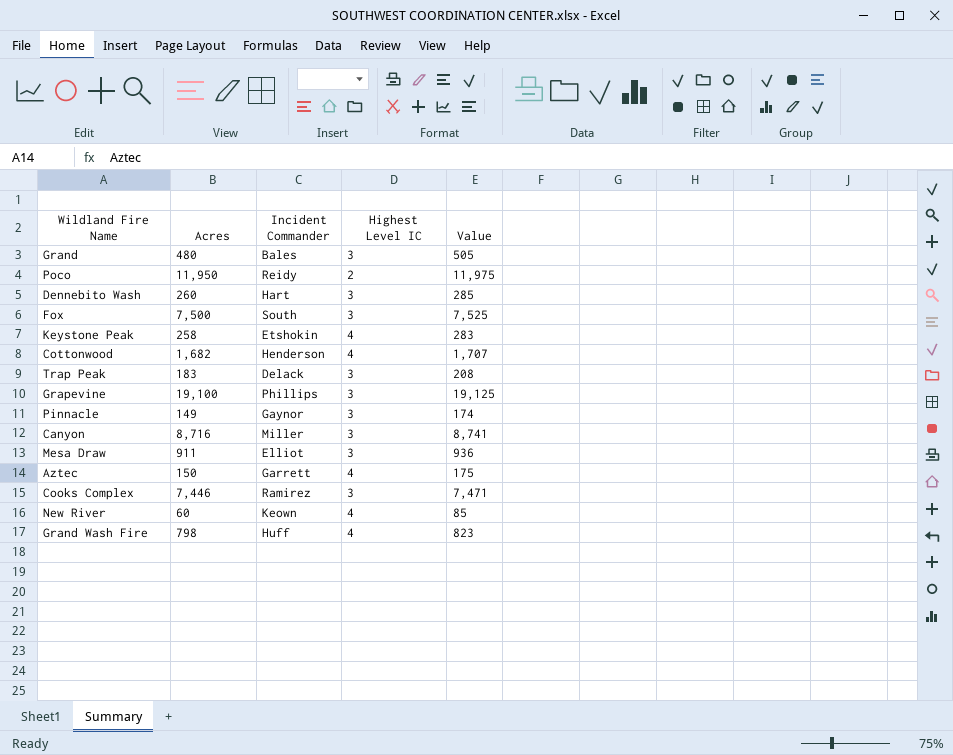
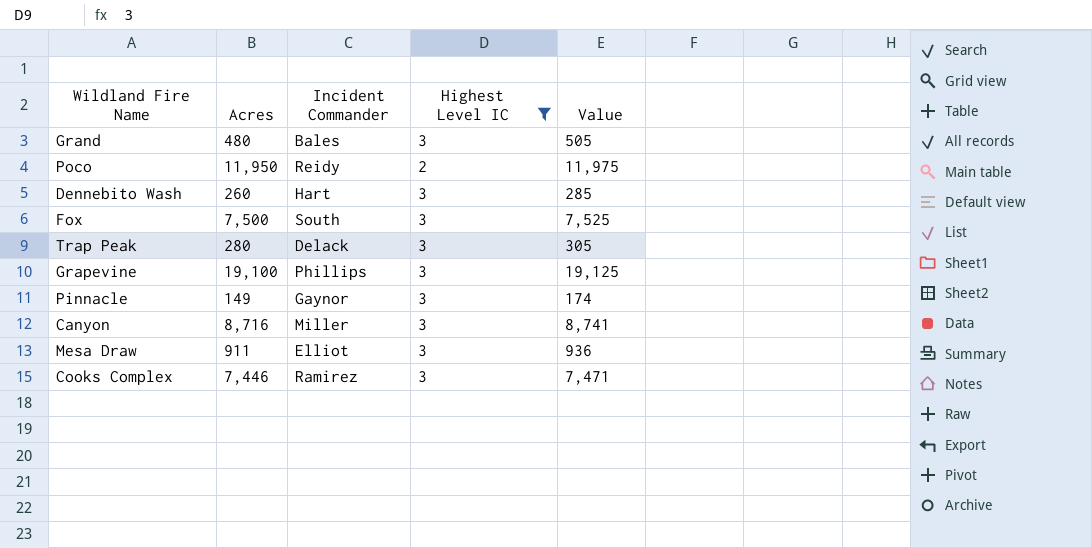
filter: none -> Highest Level IC != 4
Trap Peak | Acres: 183 -> 280
Trap Peak | Value: 208 -> 305

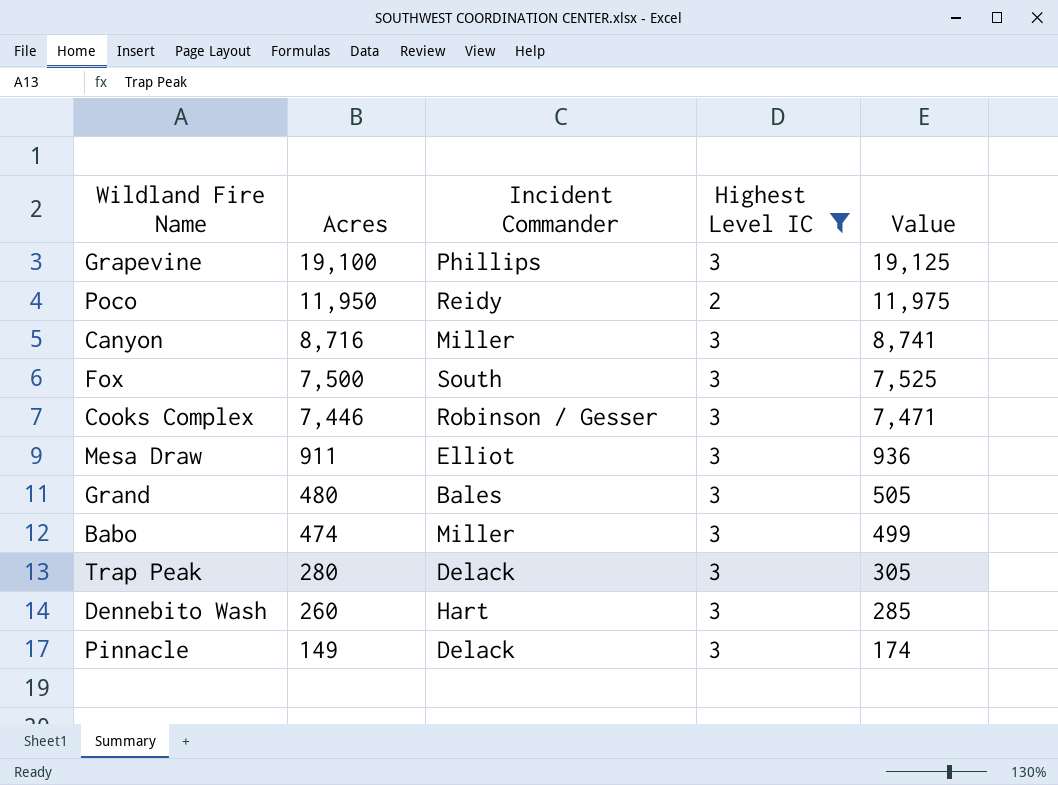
row order: none -> Acres descending
Cooks Complex | Incident Commander: Ramirez -> Robinson / Gesser
row Babo: none -> 474 | Miller | 3 | 499
Pinnacle | Incident Commander: Gaynor -> Delack

